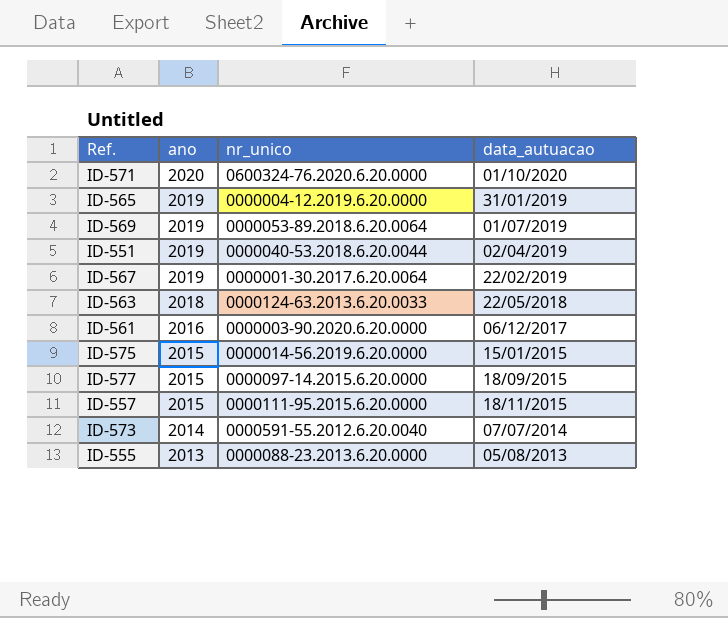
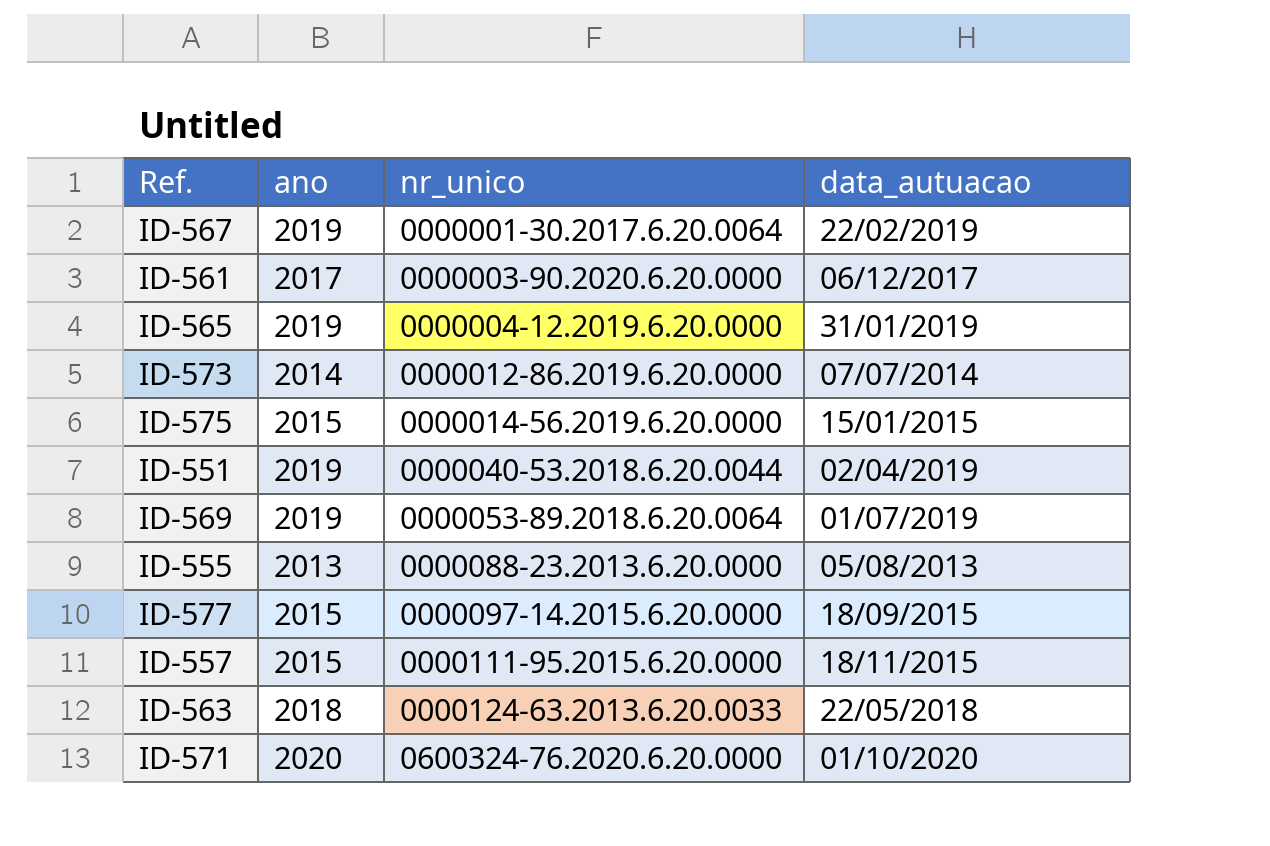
row order: ano descending -> nr_unico ascending
ID-561 | ano: 2016 -> 2017
ID-573 | nr_unico: 0000591-55.2012.6.20.0040 -> 0000012-86.2019.6.20.0000

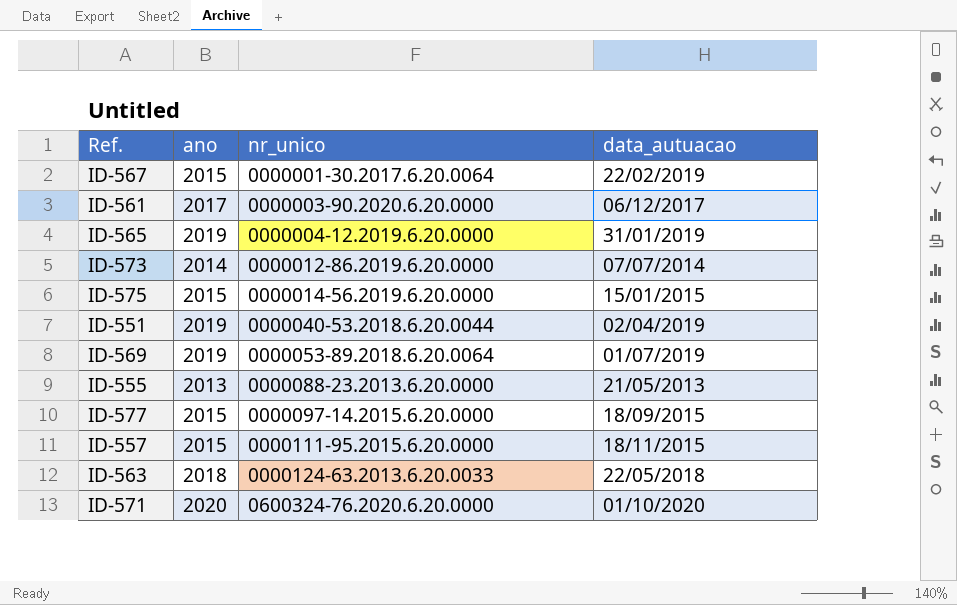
ID-567 | ano: 2019 -> 2015
ID-555 | data_autuacao: 05/08/2013 -> 21/05/2013

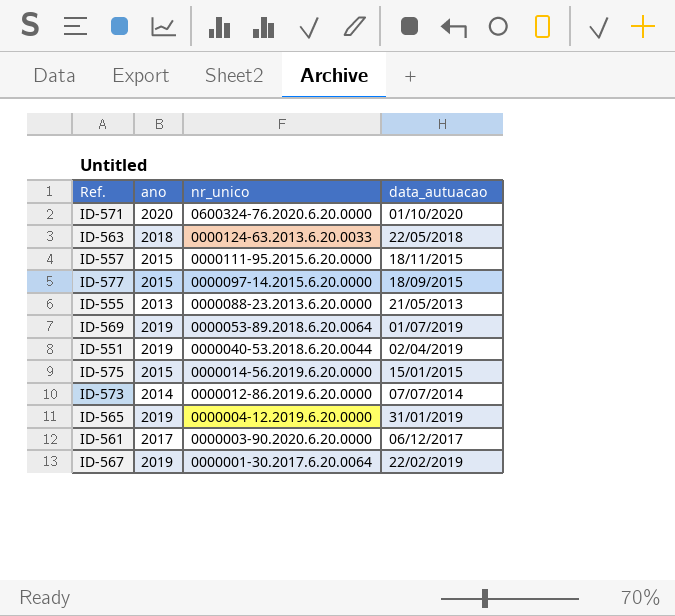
row order: nr_unico ascending -> nr_unico descending
ID-567 | ano: 2015 -> 2019

